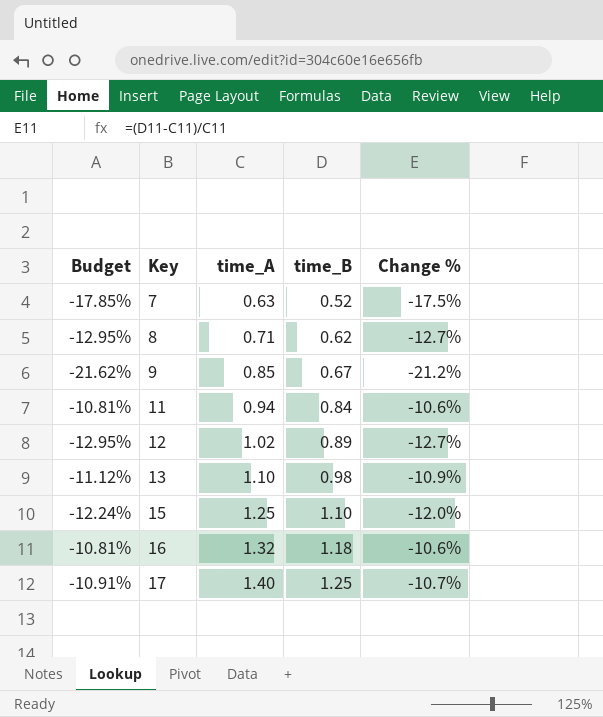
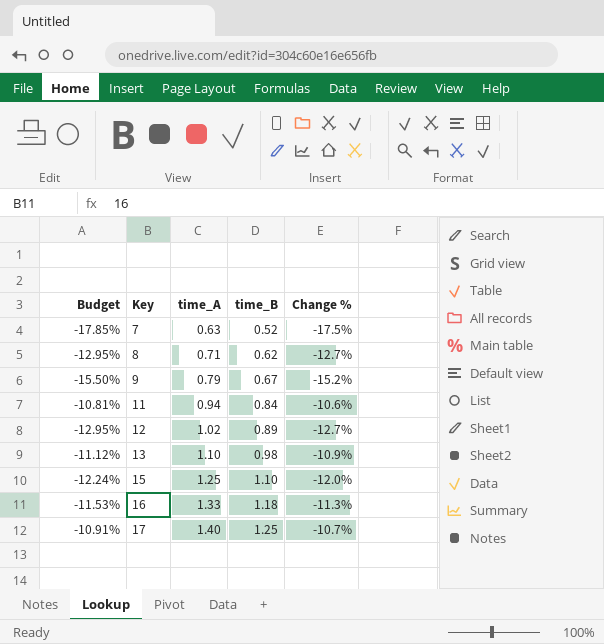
9 | Budget: -21.62% -> -15.50%
9 | time_A: 0.85 -> 0.79
9 | Change %: -21.2% -> -15.2%
16 | Budget: -10.81% -> -11.53%
16 | time_A: 1.32 -> 1.33
16 | Change %: -10.6% -> -11.3%

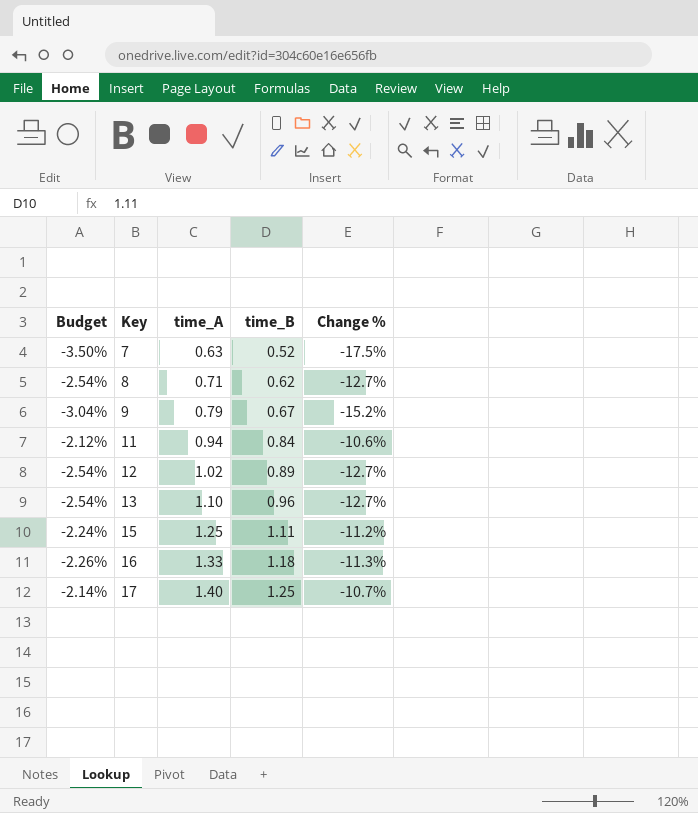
column Budget | formula: [Change %] * 1.02 -> [Change %] * 0.2
13 | time_B: 0.98 -> 0.96
13 | Change %: -10.9% -> -12.7%
15 | time_B: 1.10 -> 1.11
15 | Change %: -12.0% -> -11.2%

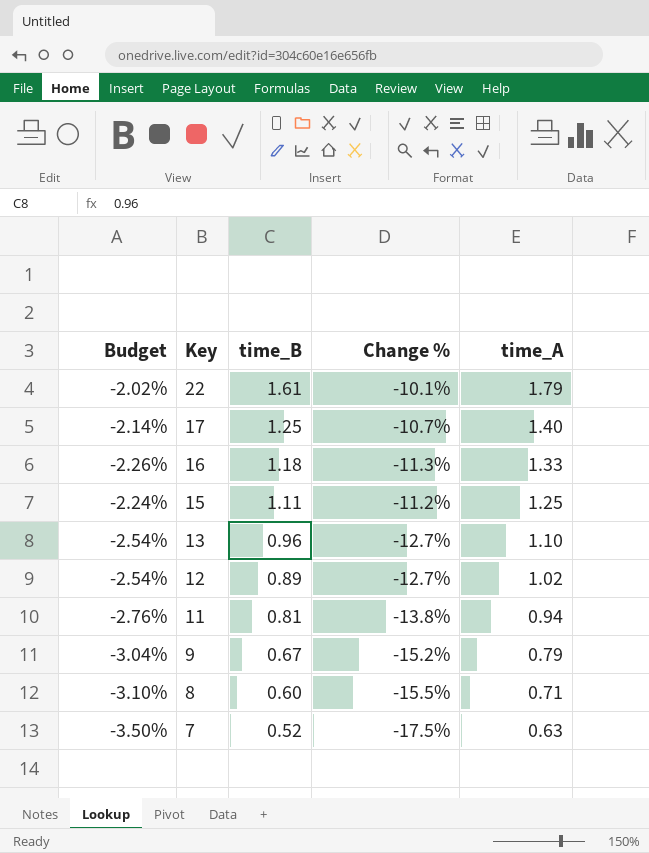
row order: Key ascending -> Key descending
column time_A | position: 3 -> 5
row 22: none -> -2.02% | 1.61 | -10.1% | 1.79
11 | Budget: -2.12% -> -2.76%
11 | time_B: 0.84 -> 0.81
11 | Change %: -10.6% -> -13.8%
8 | Budget: -2.54% -> -3.10%
8 | time_B: 0.62 -> 0.60
8 | Change %: -12.7% -> -15.5%

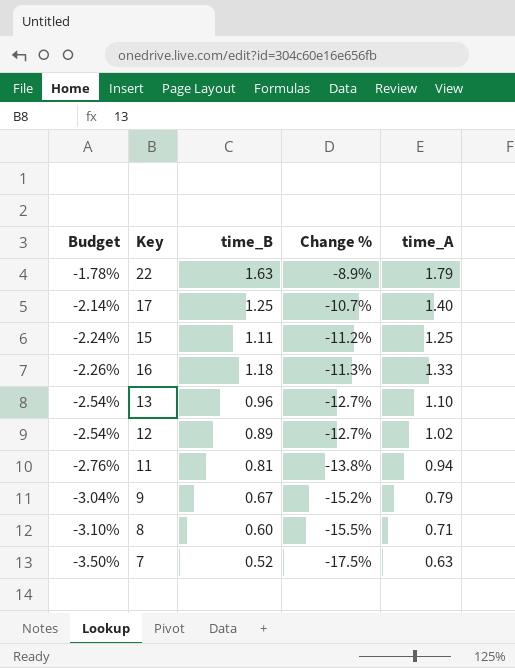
row order: Key descending -> Budget descending
22 | Budget: -2.02% -> -1.78%
22 | time_B: 1.61 -> 1.63
22 | Change %: -10.1% -> -8.9%

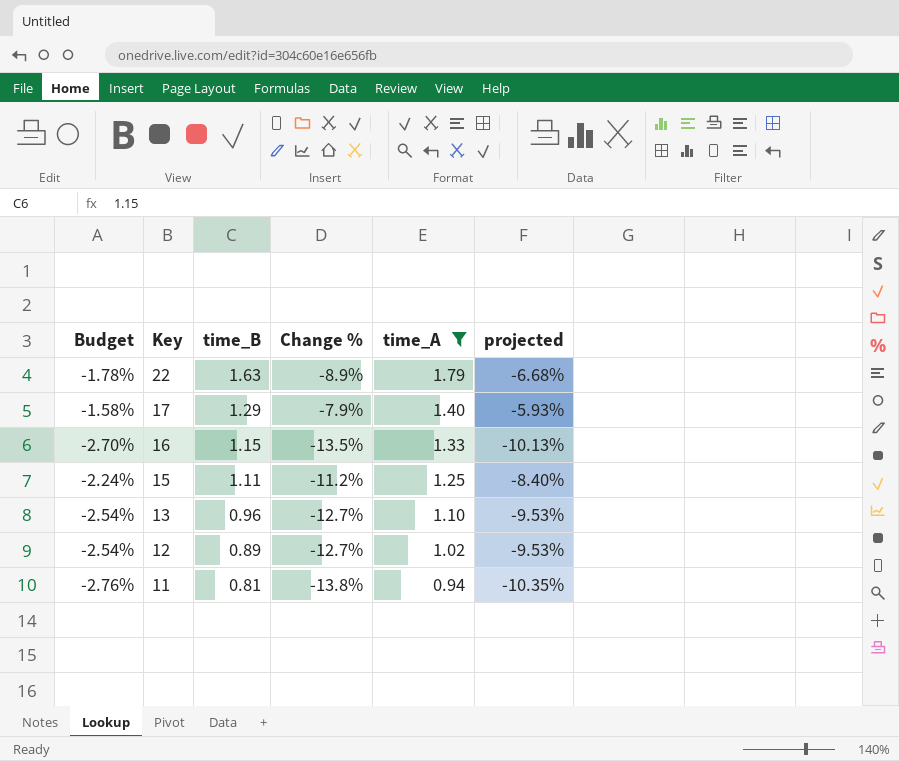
filter: none -> time_A >= 0.94
row order: Budget descending -> Key descending
column projected | formula: none -> [Change %] * 0.75
17 | Budget: -2.14% -> -1.58%
17 | time_B: 1.25 -> 1.29
17 | Change %: -10.7% -> -7.9%
16 | Budget: -2.26% -> -2.70%
16 | time_B: 1.18 -> 1.15
16 | Change %: -11.3% -> -13.5%

